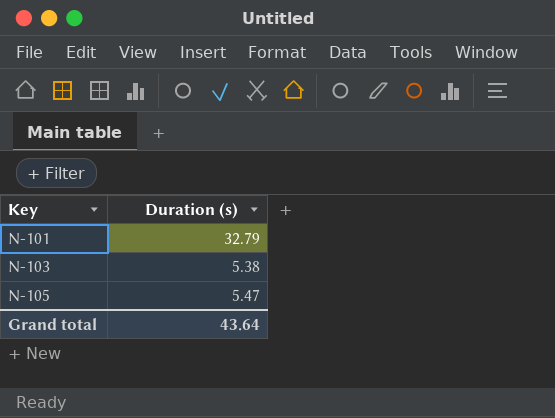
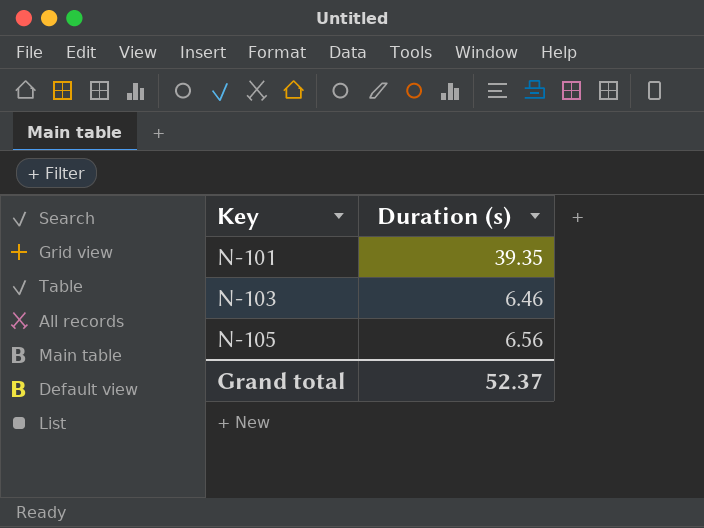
N-101 | Duration (s): 32.79 -> 39.35
N-103 | Duration (s): 5.38 -> 6.46
N-105 | Duration (s): 5.47 -> 6.56
Grand total | Duration (s): 43.64 -> 52.37

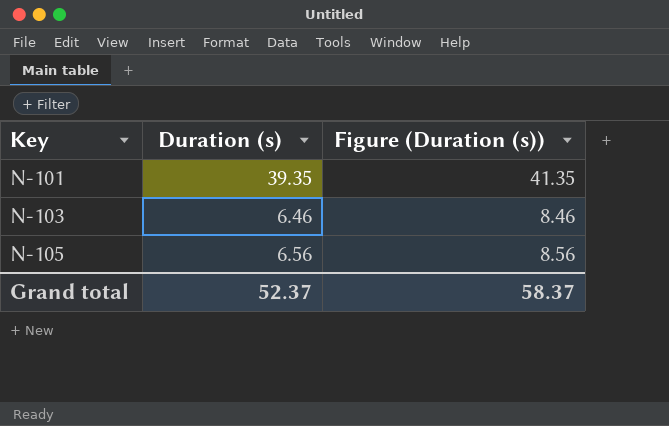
column Figure (Duration (s)) | formula: none -> [Duration (s)] + 2

